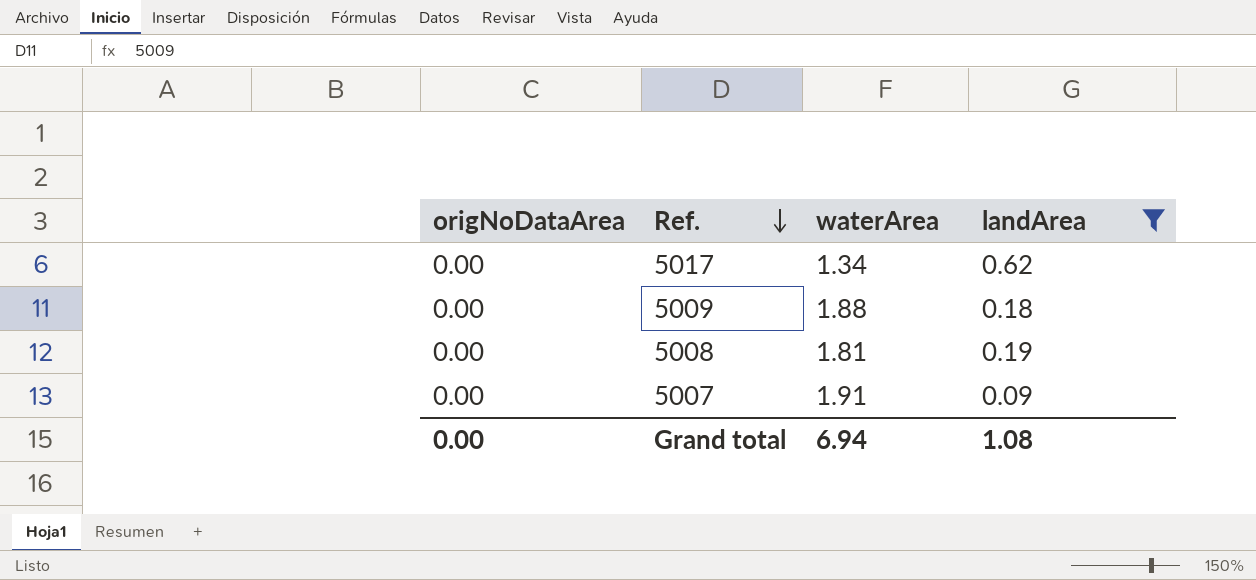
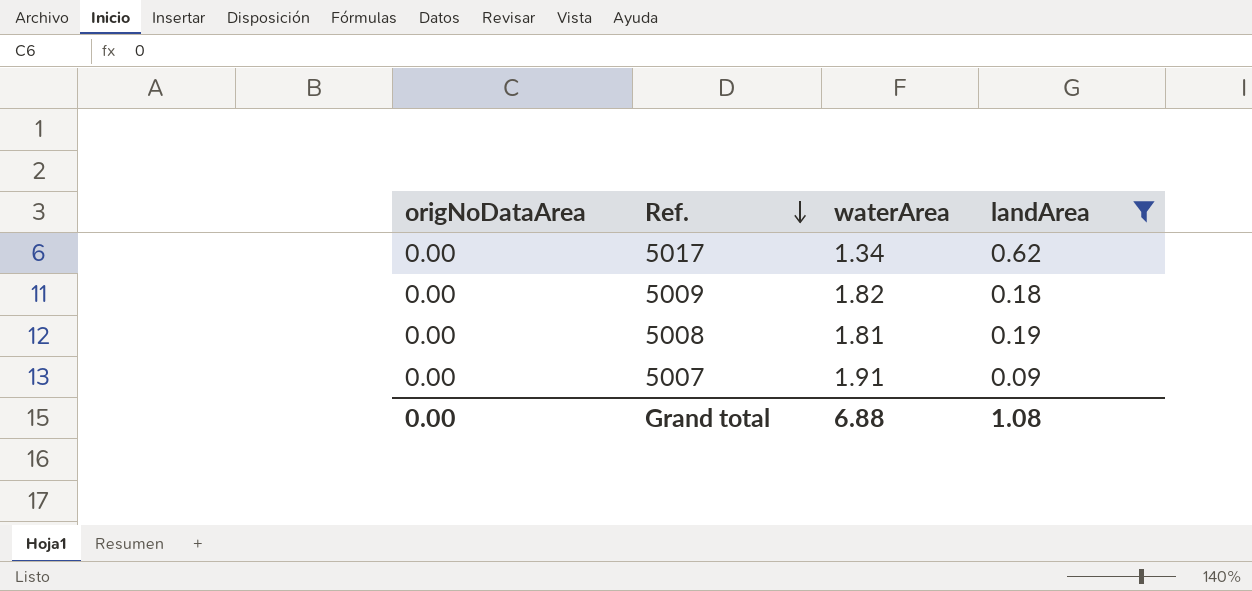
5009 | waterArea: 1.88 -> 1.82
Grand total | waterArea: 6.94 -> 6.88

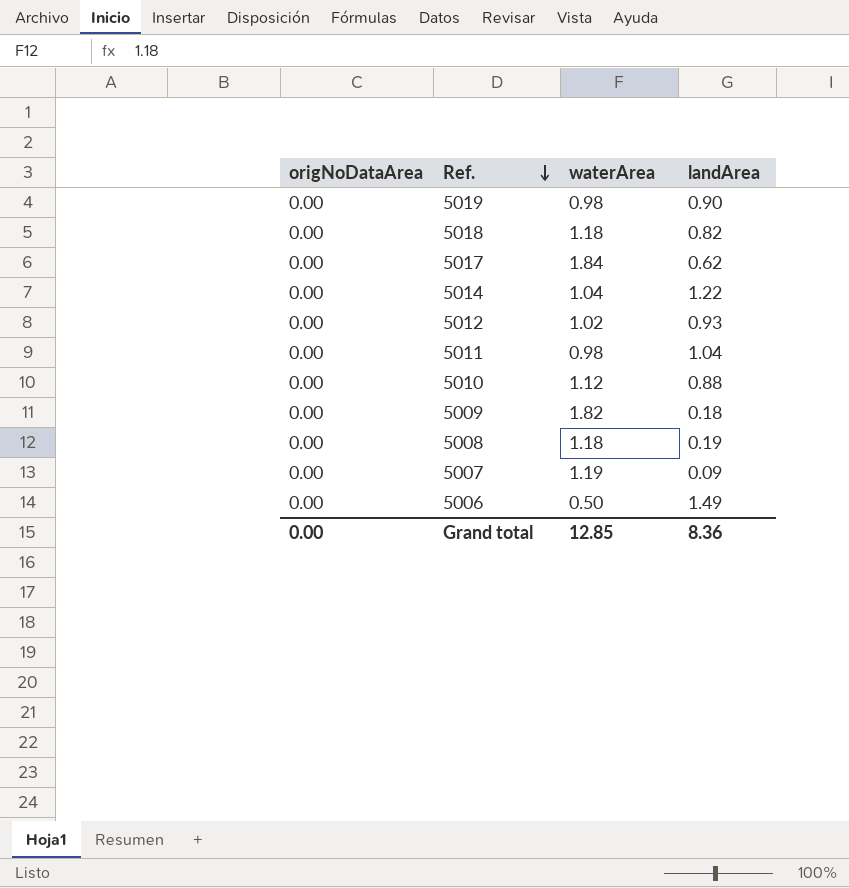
filter: landArea <= 0.62 -> none
5017 | waterArea: 1.34 -> 1.84
5008 | waterArea: 1.81 -> 1.18
5007 | waterArea: 1.91 -> 1.19
Grand total | waterArea: 6.88 -> 12.85
Grand total | landArea: 1.08 -> 8.36

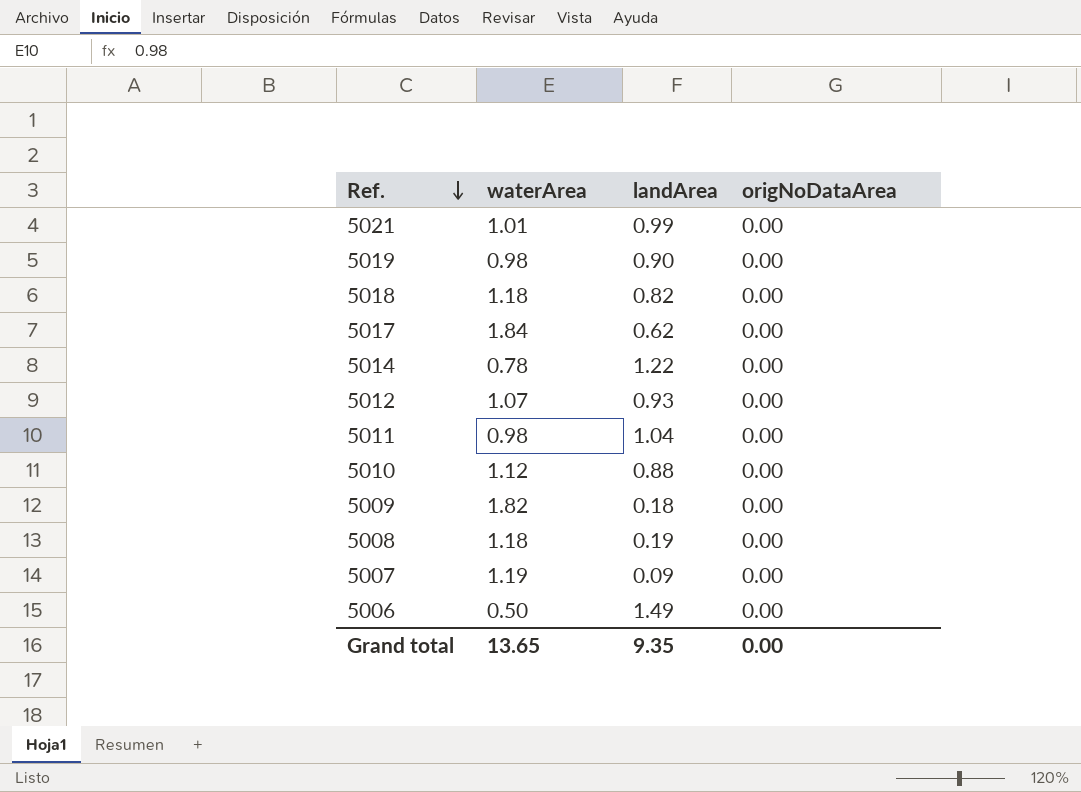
column origNoDataArea | position: 1 -> 4
row 5021: none -> 1.01 | 0.99 | 0.00
5014 | waterArea: 1.04 -> 0.78
5012 | waterArea: 1.02 -> 1.07
Grand total | waterArea: 12.85 -> 13.65
Grand total | landArea: 8.36 -> 9.35

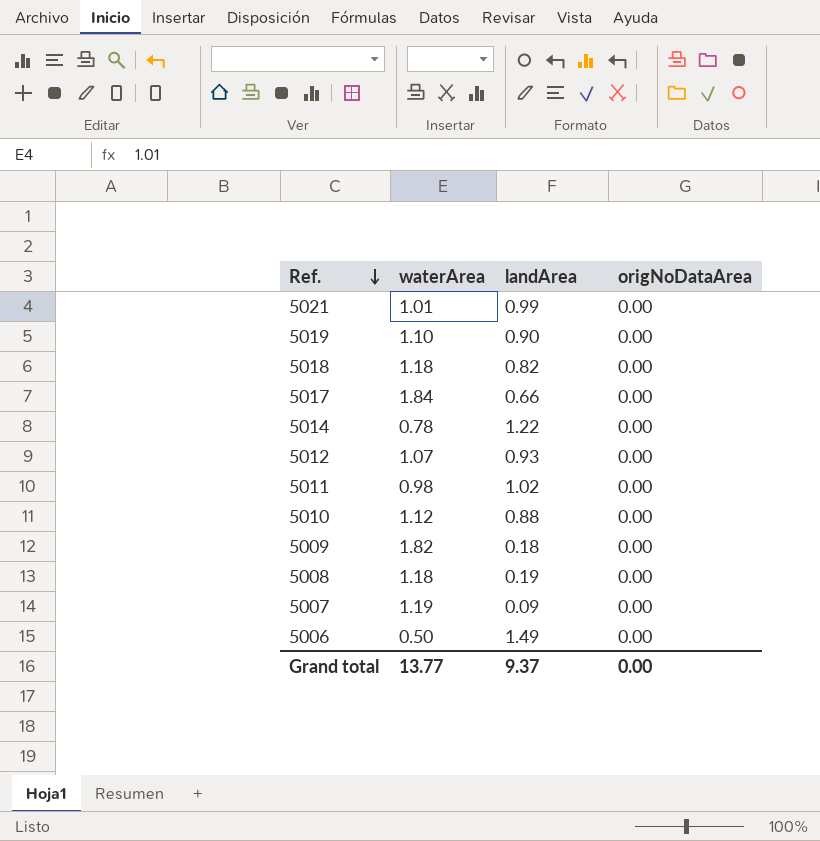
5019 | waterArea: 0.98 -> 1.10
5017 | landArea: 0.62 -> 0.66
5011 | landArea: 1.04 -> 1.02
Grand total | waterArea: 13.65 -> 13.77
Grand total | landArea: 9.35 -> 9.37

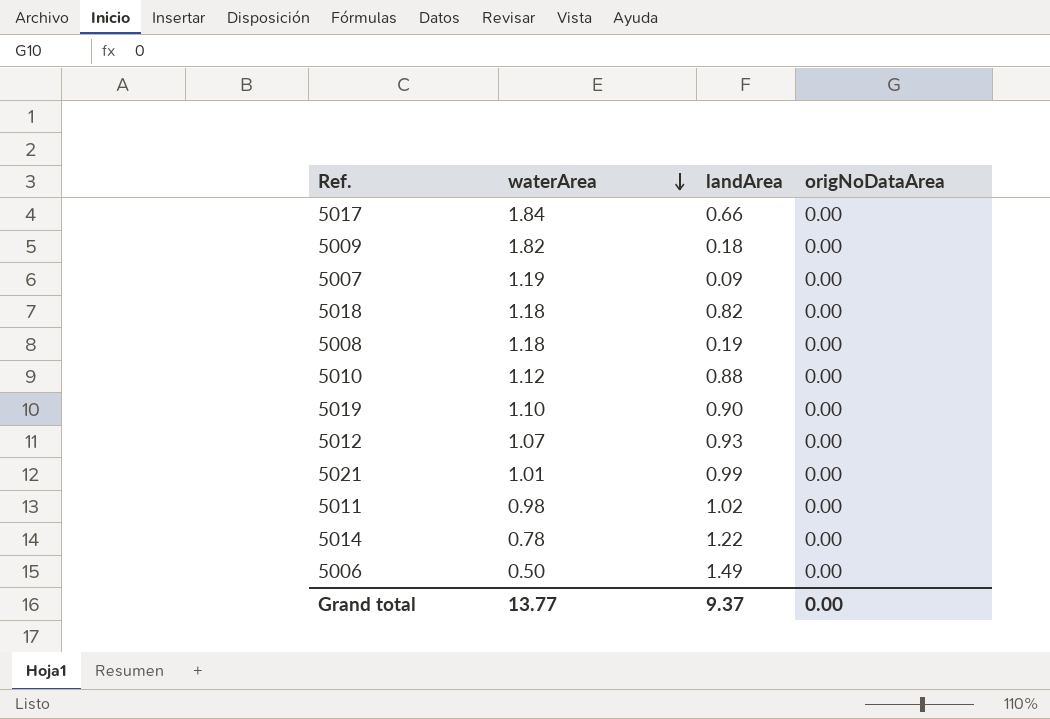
row order: Ref. descending -> waterArea descending

